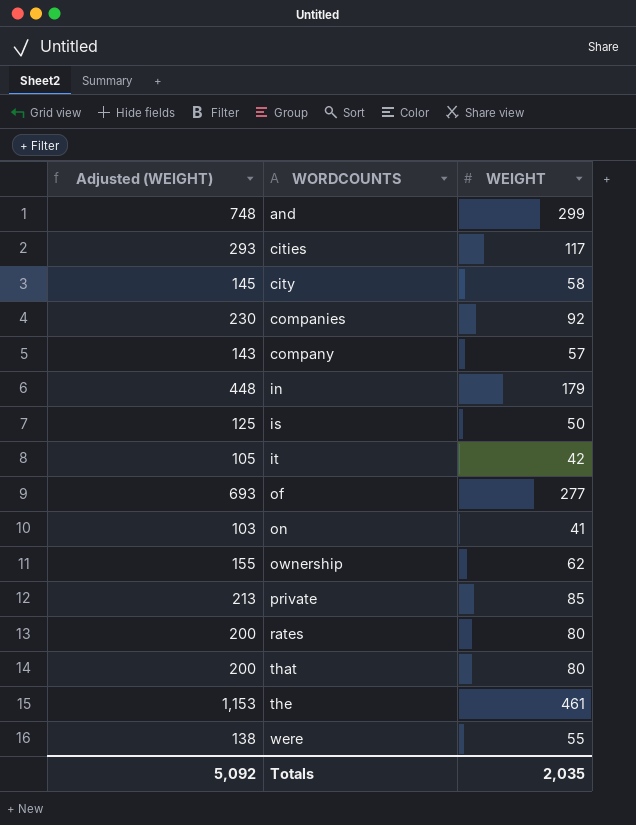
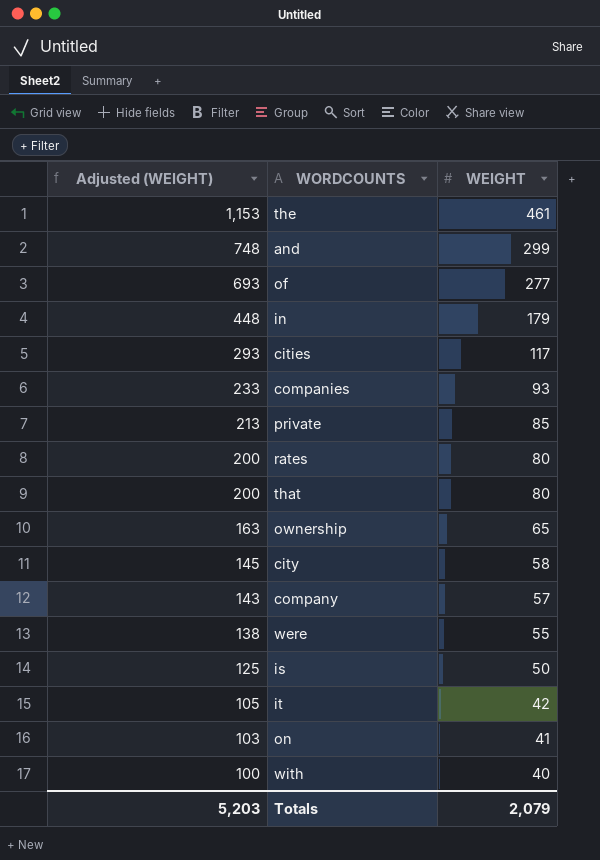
row order: WORDCOUNTS ascending -> Adjusted (WEIGHT) descending
companies | Adjusted (WEIGHT): 230 -> 233
companies | WEIGHT: 92 -> 93
ownership | Adjusted (WEIGHT): 155 -> 163
ownership | WEIGHT: 62 -> 65
row with: none -> 100 | 40
Totals | Adjusted (WEIGHT): 5,092 -> 5,203
Totals | WEIGHT: 2,035 -> 2,079

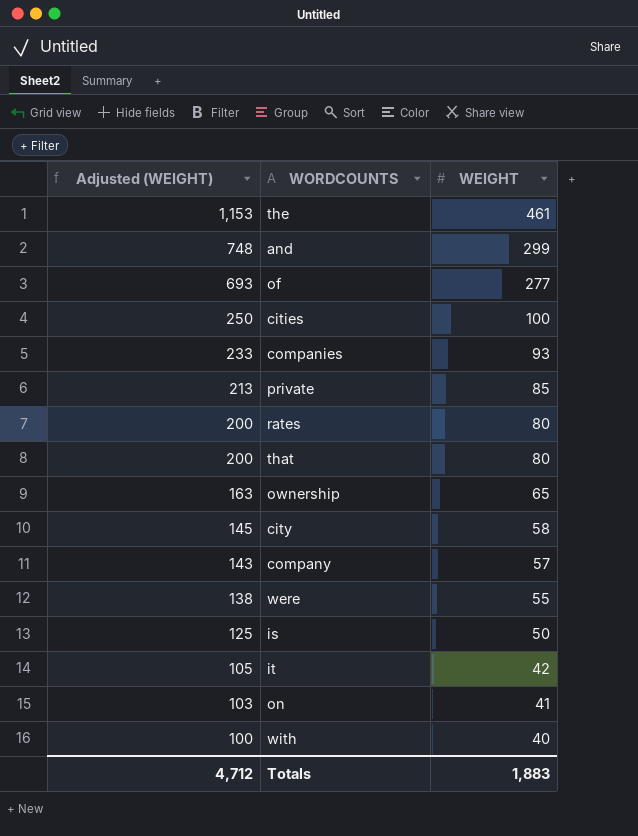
row in: 448 | 179 -> none
cities | Adjusted (WEIGHT): 293 -> 250
cities | WEIGHT: 117 -> 100
Totals | Adjusted (WEIGHT): 5,203 -> 4,712
Totals | WEIGHT: 2,079 -> 1,883

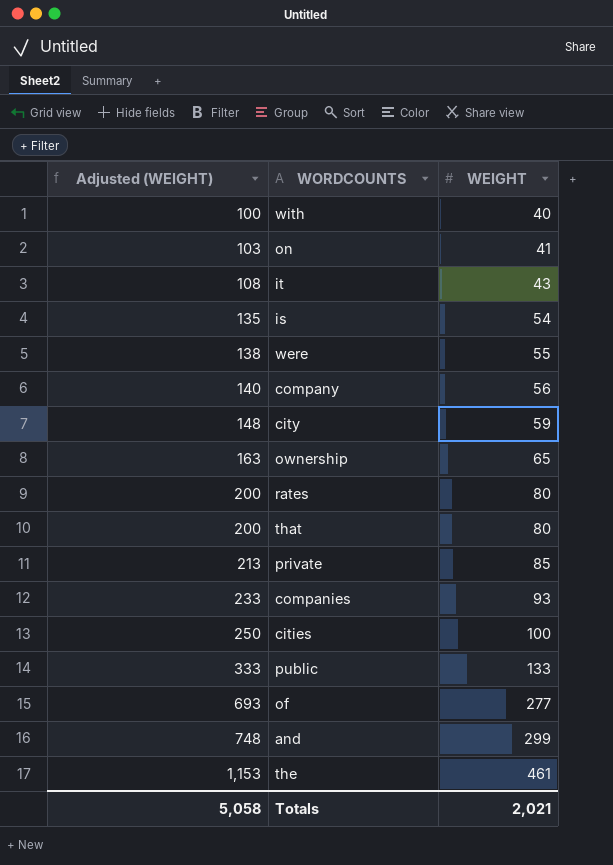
row order: Adjusted (WEIGHT) descending -> Adjusted (WEIGHT) ascending
it | Adjusted (WEIGHT): 105 -> 108
it | WEIGHT: 42 -> 43
is | Adjusted (WEIGHT): 125 -> 135
is | WEIGHT: 50 -> 54
company | Adjusted (WEIGHT): 143 -> 140
company | WEIGHT: 57 -> 56
city | Adjusted (WEIGHT): 145 -> 148
city | WEIGHT: 58 -> 59
row public: none -> 333 | 133
Totals | Adjusted (WEIGHT): 4,712 -> 5,058
Totals | WEIGHT: 1,883 -> 2,021

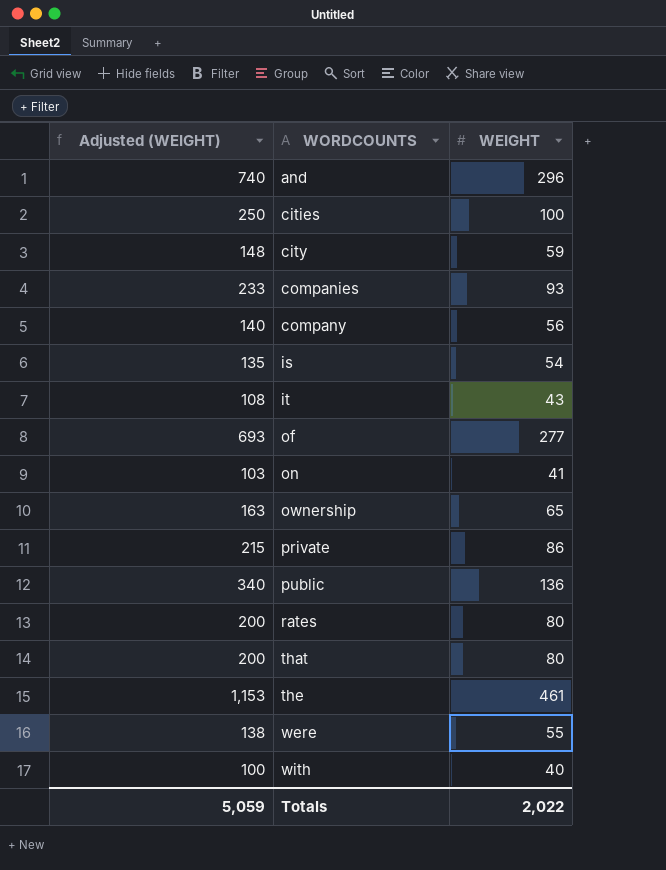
row order: Adjusted (WEIGHT) ascending -> WORDCOUNTS ascending
and | Adjusted (WEIGHT): 748 -> 740
and | WEIGHT: 299 -> 296
private | Adjusted (WEIGHT): 213 -> 215
private | WEIGHT: 85 -> 86
public | Adjusted (WEIGHT): 333 -> 340
public | WEIGHT: 133 -> 136
Totals | Adjusted (WEIGHT): 5,058 -> 5,059
Totals | WEIGHT: 2,021 -> 2,022

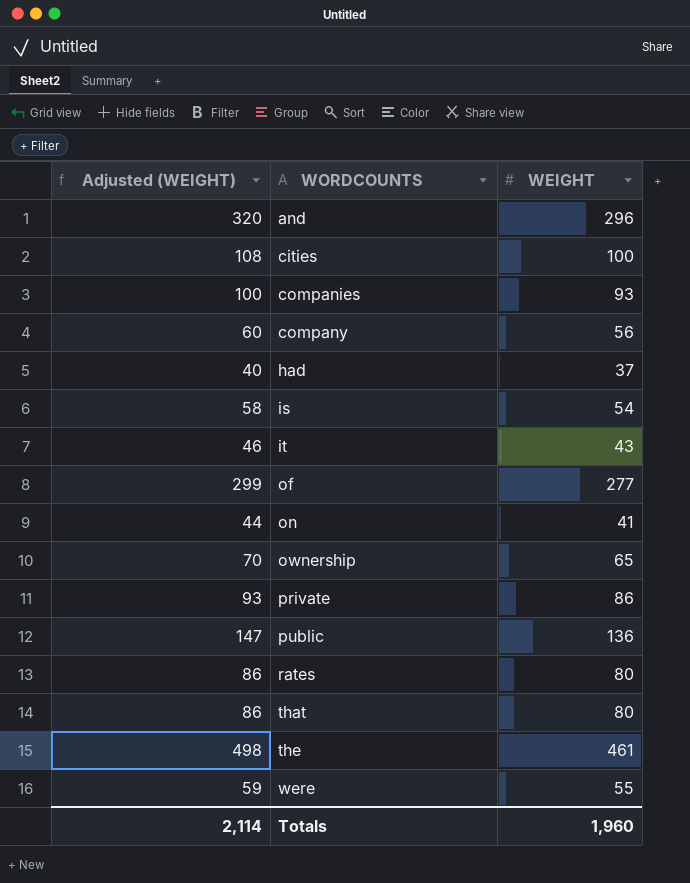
column Adjusted (WEIGHT) | formula: [WEIGHT] * 2.5 -> [WEIGHT] * 1.08
row city: 148 | 59 -> none
row with: 100 | 40 -> none
row had: none -> 40 | 37
Totals | Adjusted (WEIGHT): 5,059 -> 2,114
Totals | WEIGHT: 2,022 -> 1,960

